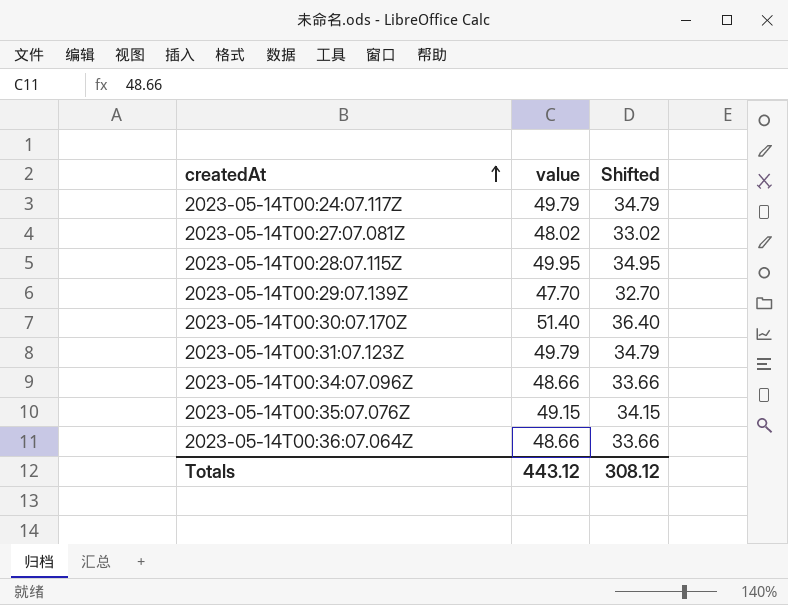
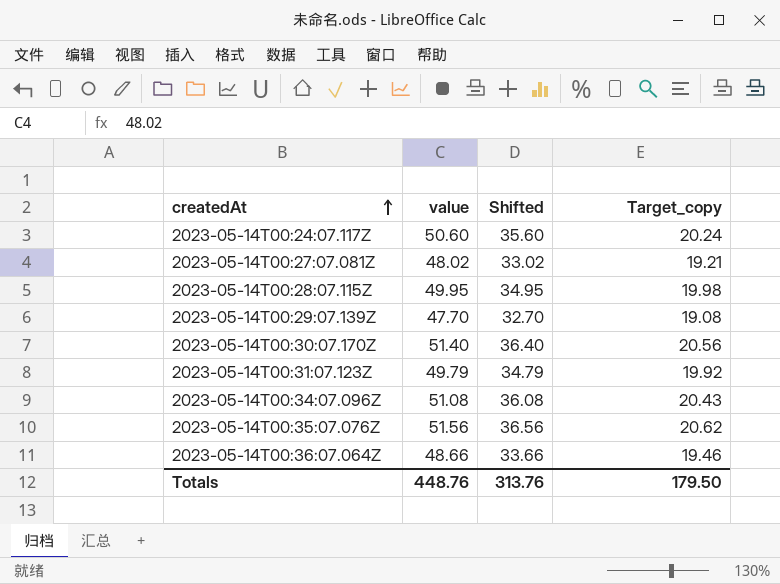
column Target_copy | formula: none -> [value] * 0.4
2023-05-14T00:24:07.117Z | value: 49.79 -> 50.60
2023-05-14T00:24:07.117Z | Shifted: 34.79 -> 35.60
2023-05-14T00:34:07.096Z | value: 48.66 -> 51.08
2023-05-14T00:34:07.096Z | Shifted: 33.66 -> 36.08
2023-05-14T00:35:07.076Z | value: 49.15 -> 51.56
2023-05-14T00:35:07.076Z | Shifted: 34.15 -> 36.56
Totals | value: 443.12 -> 448.76
Totals | Shifted: 308.12 -> 313.76

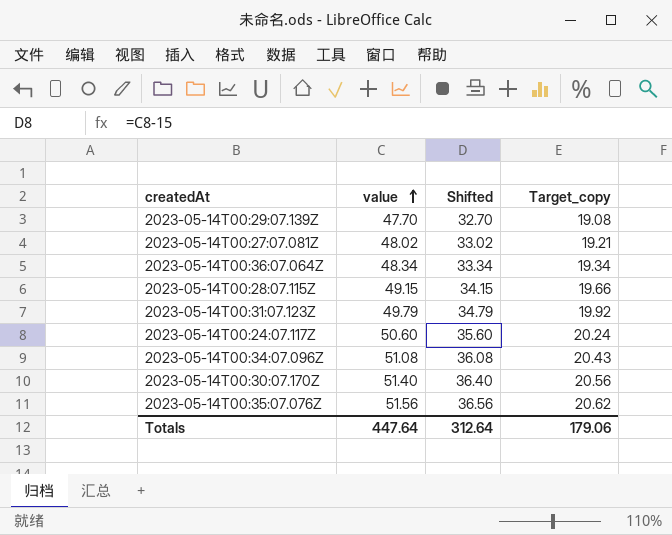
row order: createdAt ascending -> value ascending
2023-05-14T00:36:07.064Z | value: 48.66 -> 48.34
2023-05-14T00:36:07.064Z | Shifted: 33.66 -> 33.34
2023-05-14T00:36:07.064Z | Target_copy: 19.46 -> 19.34
2023-05-14T00:28:07.115Z | value: 49.95 -> 49.15
2023-05-14T00:28:07.115Z | Shifted: 34.95 -> 34.15
2023-05-14T00:28:07.115Z | Target_copy: 19.98 -> 19.66
Totals | value: 448.76 -> 447.64
Totals | Shifted: 313.76 -> 312.64
Totals | Target_copy: 179.50 -> 179.06

